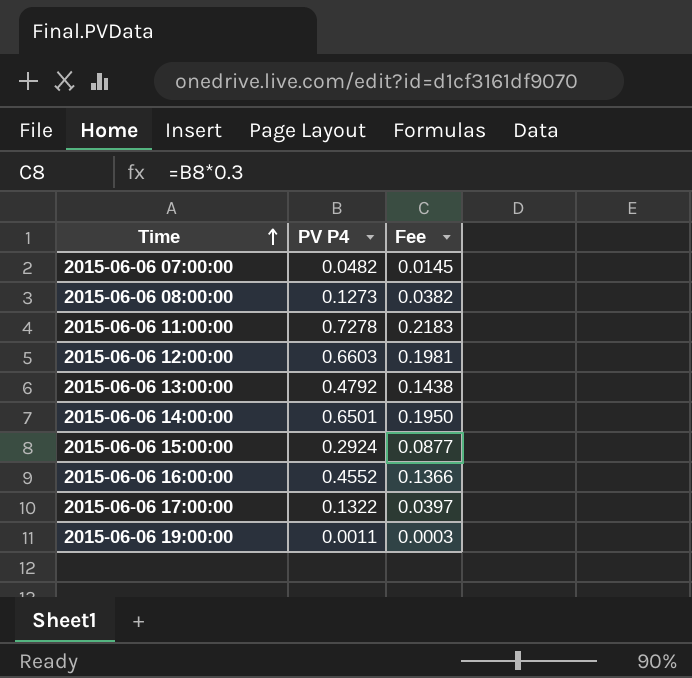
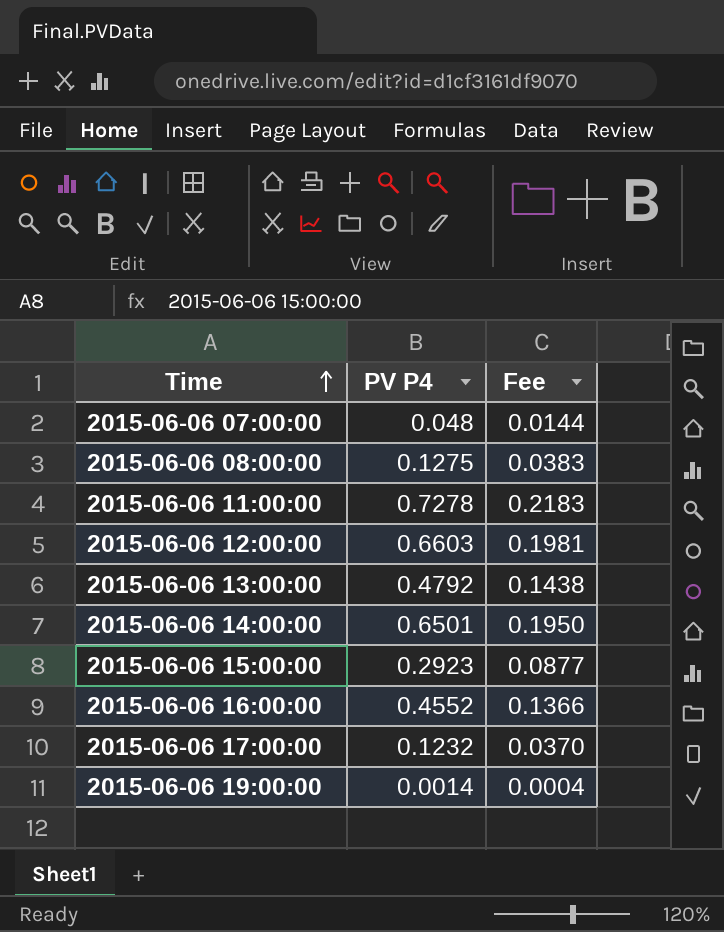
2015-06-06 07:00:00 | PV P4: 0.0482 -> 0.048
2015-06-06 07:00:00 | Fee: 0.0145 -> 0.0144
2015-06-06 08:00:00 | PV P4: 0.1273 -> 0.1275
2015-06-06 08:00:00 | Fee: 0.0382 -> 0.0383
2015-06-06 15:00:00 | PV P4: 0.2924 -> 0.2923
2015-06-06 17:00:00 | PV P4: 0.1322 -> 0.1232
2015-06-06 17:00:00 | Fee: 0.0397 -> 0.0370
2015-06-06 19:00:00 | PV P4: 0.0011 -> 0.0014
2015-06-06 19:00:00 | Fee: 0.0003 -> 0.0004

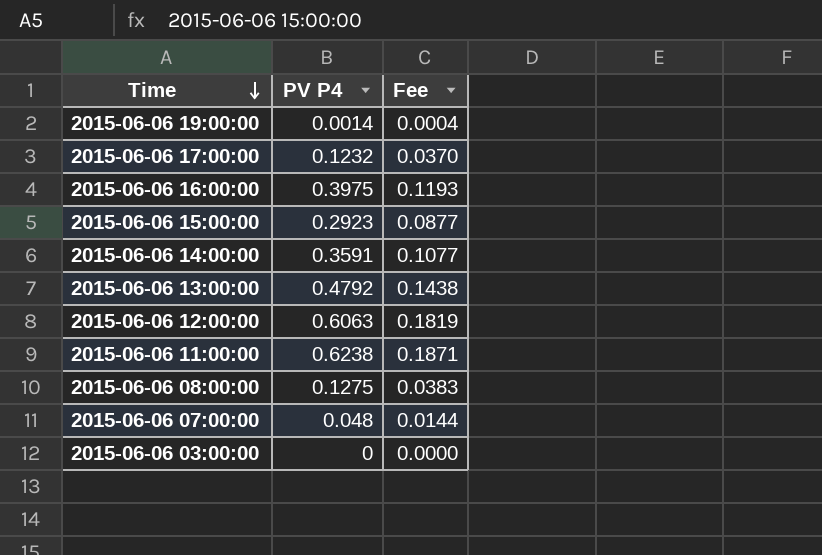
row order: Time ascending -> Time descending
2015-06-06 16:00:00 | PV P4: 0.4552 -> 0.3975
2015-06-06 16:00:00 | Fee: 0.1366 -> 0.1193
2015-06-06 14:00:00 | PV P4: 0.6501 -> 0.3591
2015-06-06 14:00:00 | Fee: 0.1950 -> 0.1077
2015-06-06 12:00:00 | PV P4: 0.6603 -> 0.6063
2015-06-06 12:00:00 | Fee: 0.1981 -> 0.1819
2015-06-06 11:00:00 | PV P4: 0.7278 -> 0.6238
2015-06-06 11:00:00 | Fee: 0.2183 -> 0.1871
row 2015-06-06 03:00:00: none -> 0 | 0.0000

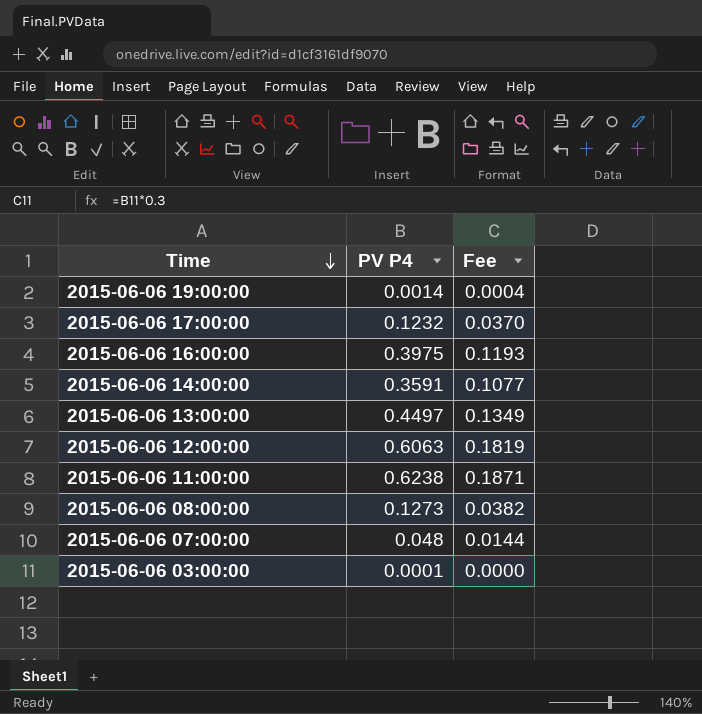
row 2015-06-06 15:00:00: 0.2923 | 0.0877 -> none
2015-06-06 13:00:00 | PV P4: 0.4792 -> 0.4497
2015-06-06 13:00:00 | Fee: 0.1438 -> 0.1349
2015-06-06 08:00:00 | PV P4: 0.1275 -> 0.1273
2015-06-06 08:00:00 | Fee: 0.0383 -> 0.0382
2015-06-06 03:00:00 | PV P4: 0 -> 0.0001

